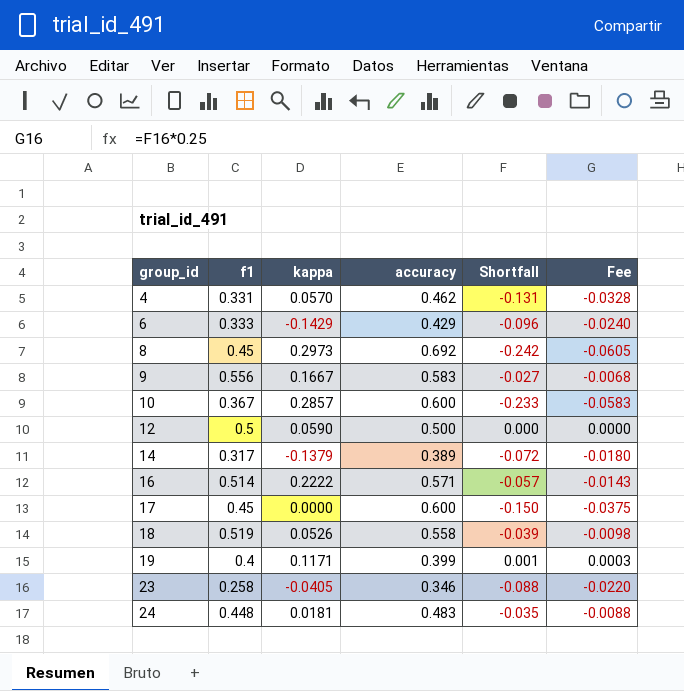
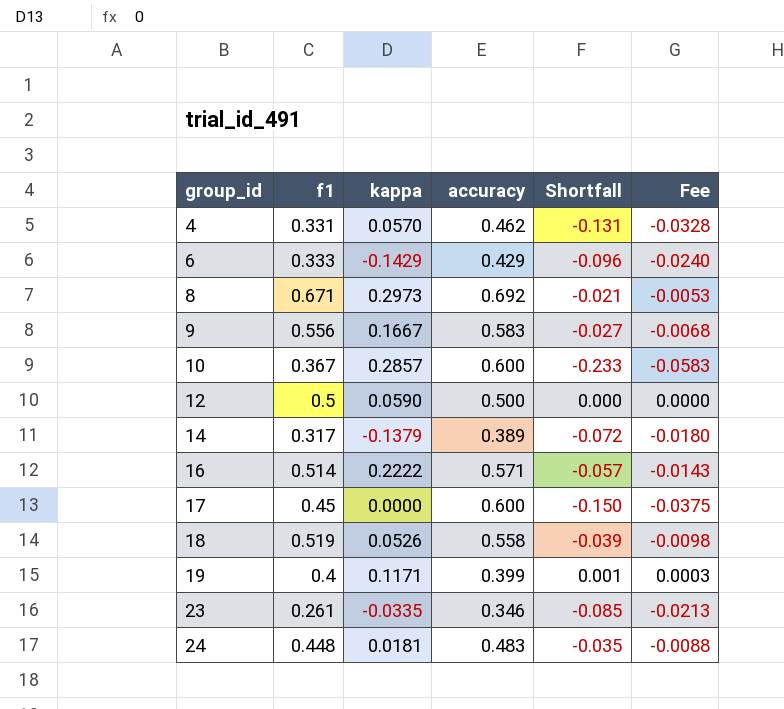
8 | f1: 0.45 -> 0.671
8 | Shortfall: -0.242 -> -0.021
8 | Fee: -0.0605 -> -0.0053
23 | f1: 0.258 -> 0.261
23 | kappa: -0.0405 -> -0.0335
23 | Shortfall: -0.088 -> -0.085
23 | Fee: -0.0220 -> -0.0213

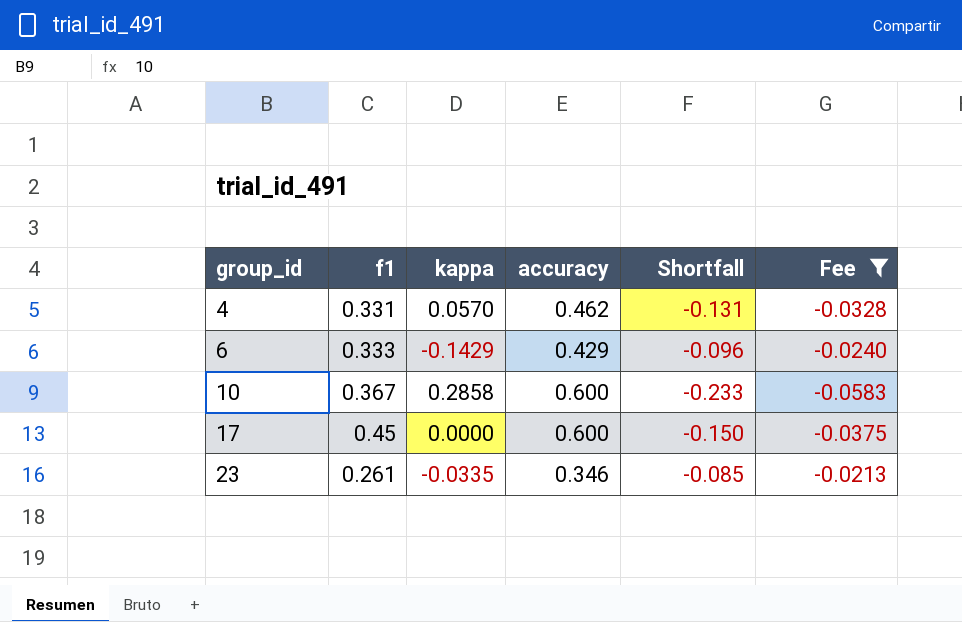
filter: none -> Fee <= -0.0213
10 | kappa: 0.2857 -> 0.2858

